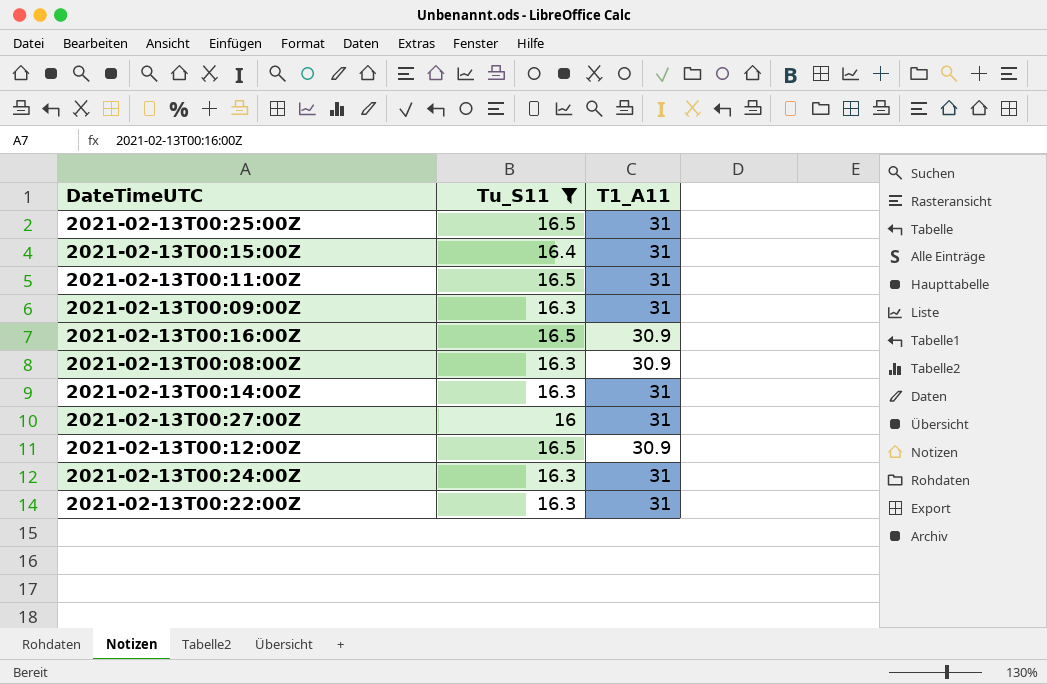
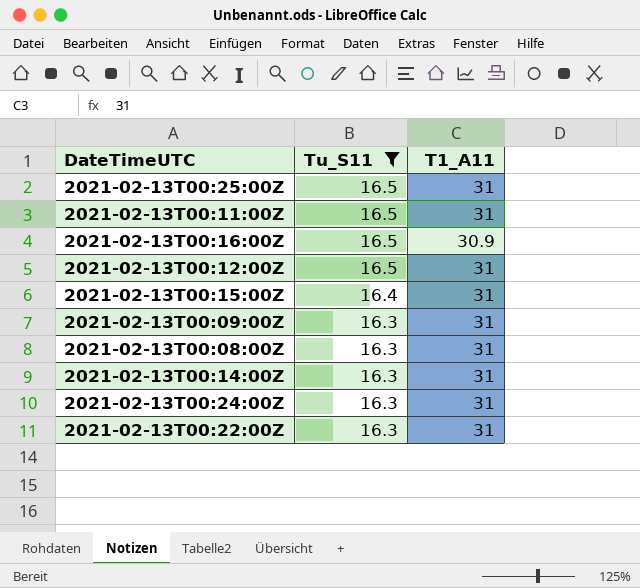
row order: none -> Tu_S11 descending
row 2021-02-13T00:27:00Z: 16 | 31 -> none
2021-02-13T00:12:00Z | T1_A11: 30.9 -> 31
2021-02-13T00:08:00Z | T1_A11: 30.9 -> 31

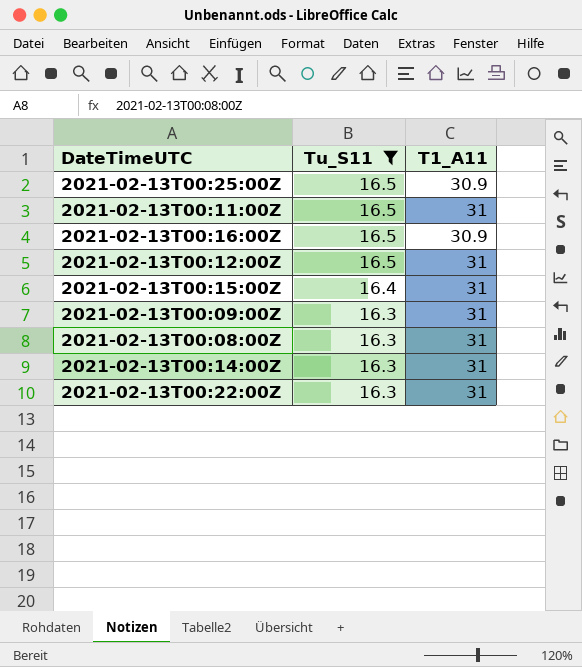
row 2021-02-13T00:24:00Z: 16.3 | 31 -> none
2021-02-13T00:25:00Z | T1_A11: 31 -> 30.9

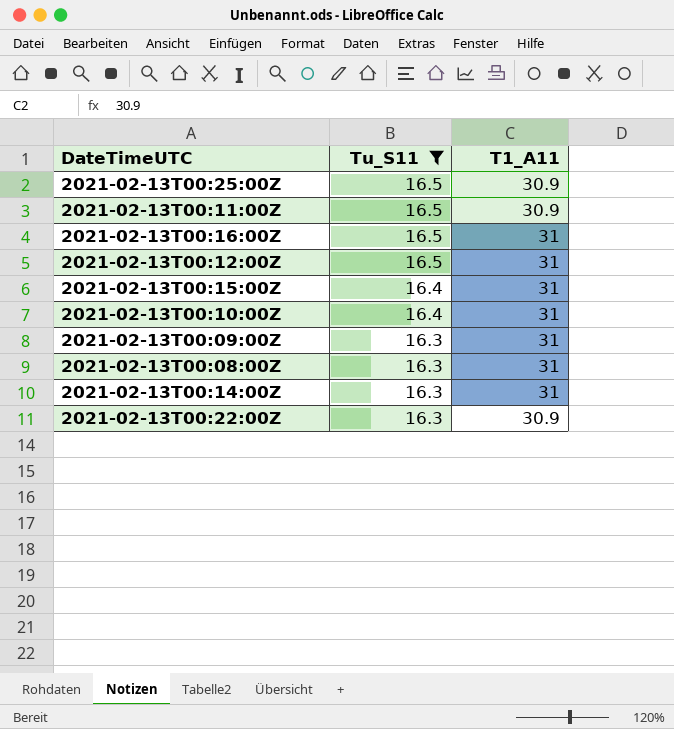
2021-02-13T00:11:00Z | T1_A11: 31 -> 30.9
2021-02-13T00:16:00Z | T1_A11: 30.9 -> 31
row 2021-02-13T00:10:00Z: none -> 16.4 | 31
2021-02-13T00:22:00Z | T1_A11: 31 -> 30.9

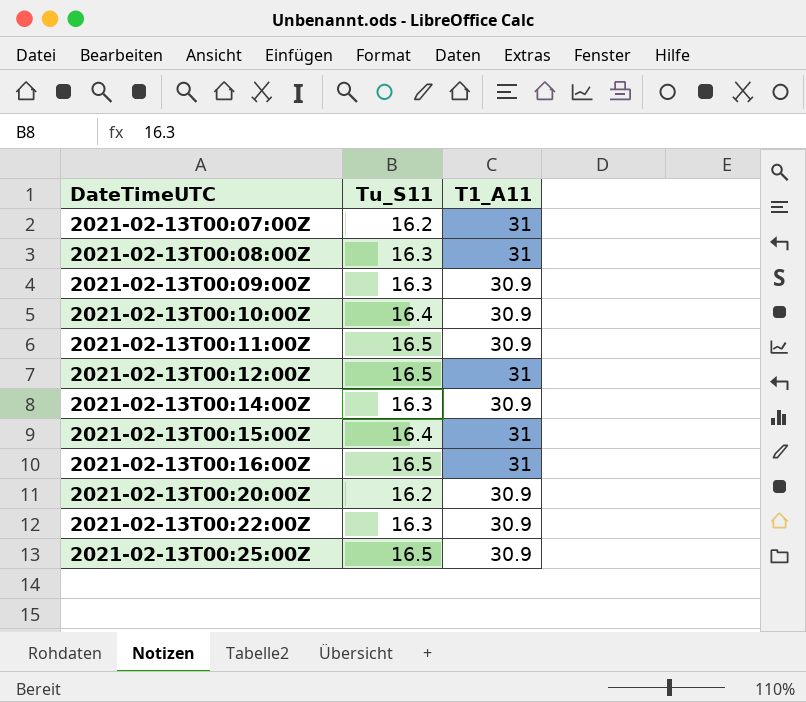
filter: Tu_S11 != 16.2 -> none
row order: Tu_S11 descending -> DateTimeUTC ascending
2021-02-13T00:09:00Z | T1_A11: 31 -> 30.9
2021-02-13T00:10:00Z | T1_A11: 31 -> 30.9
2021-02-13T00:14:00Z | T1_A11: 31 -> 30.9

